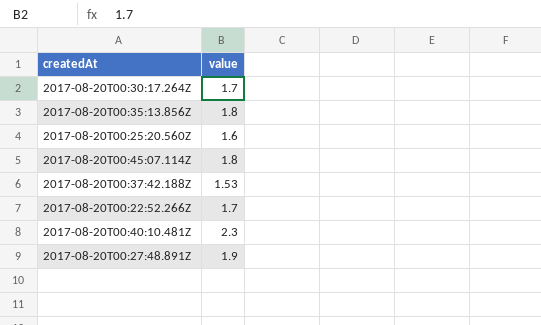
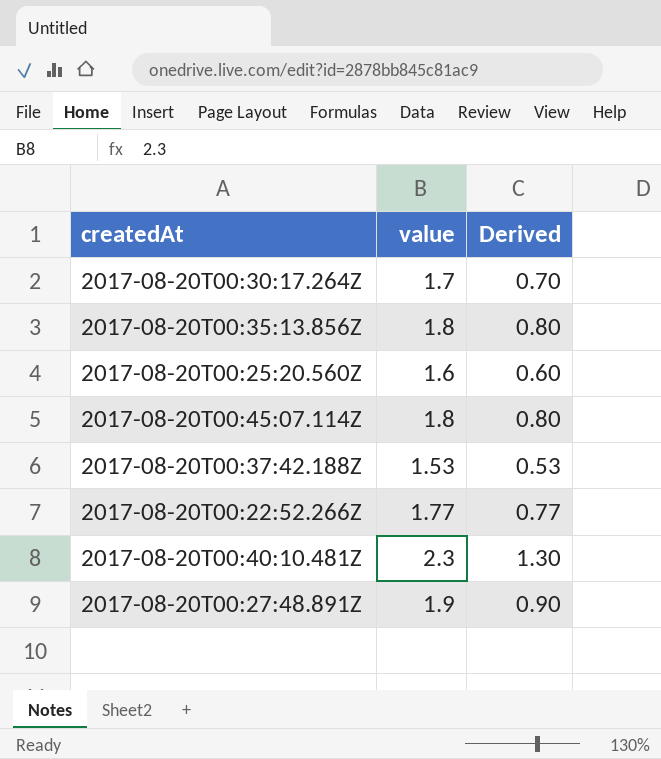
column Derived | formula: none -> [value] - 1
2017-08-20T00:22:52.266Z | value: 1.7 -> 1.77

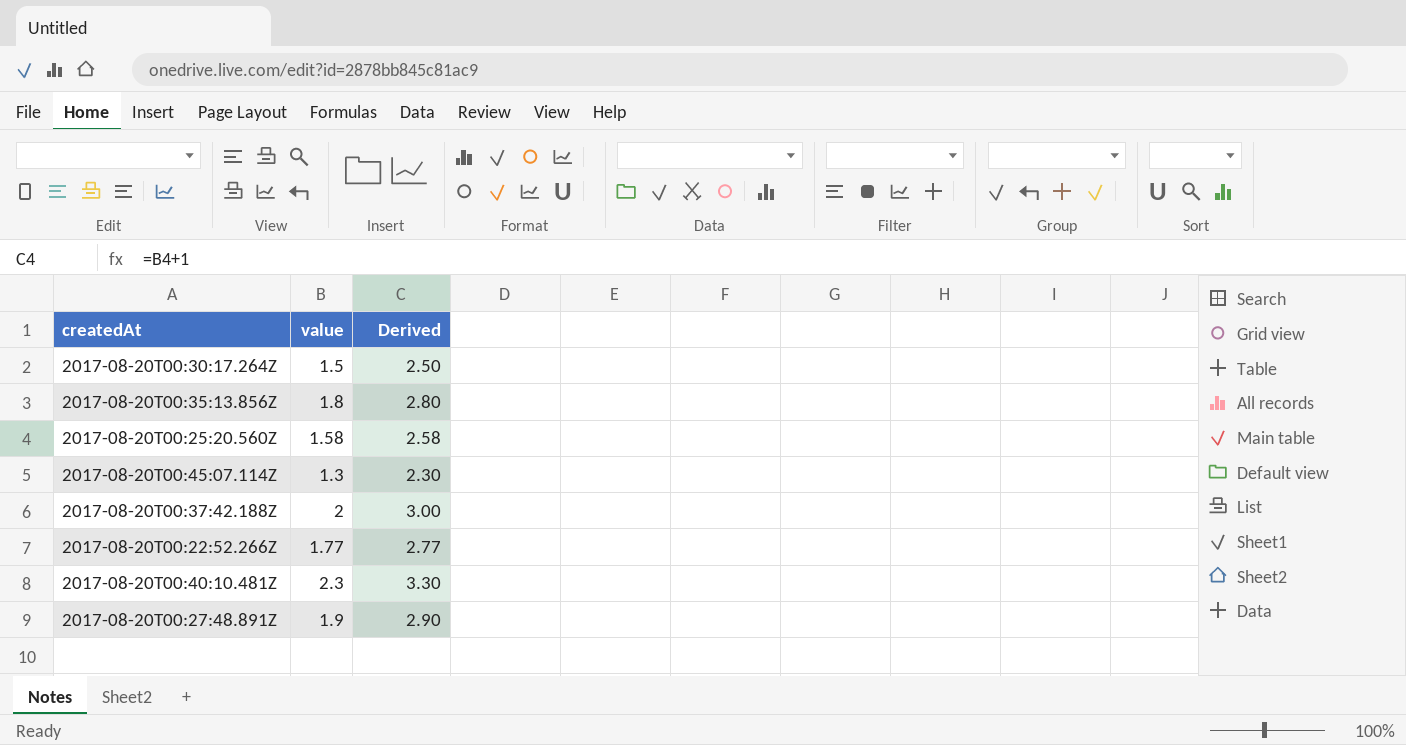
column Derived | formula: [value] - 1 -> [value] + 1
2017-08-20T00:30:17.264Z | value: 1.7 -> 1.5
2017-08-20T00:25:20.560Z | value: 1.6 -> 1.58
2017-08-20T00:45:07.114Z | value: 1.8 -> 1.3
2017-08-20T00:37:42.188Z | value: 1.53 -> 2

